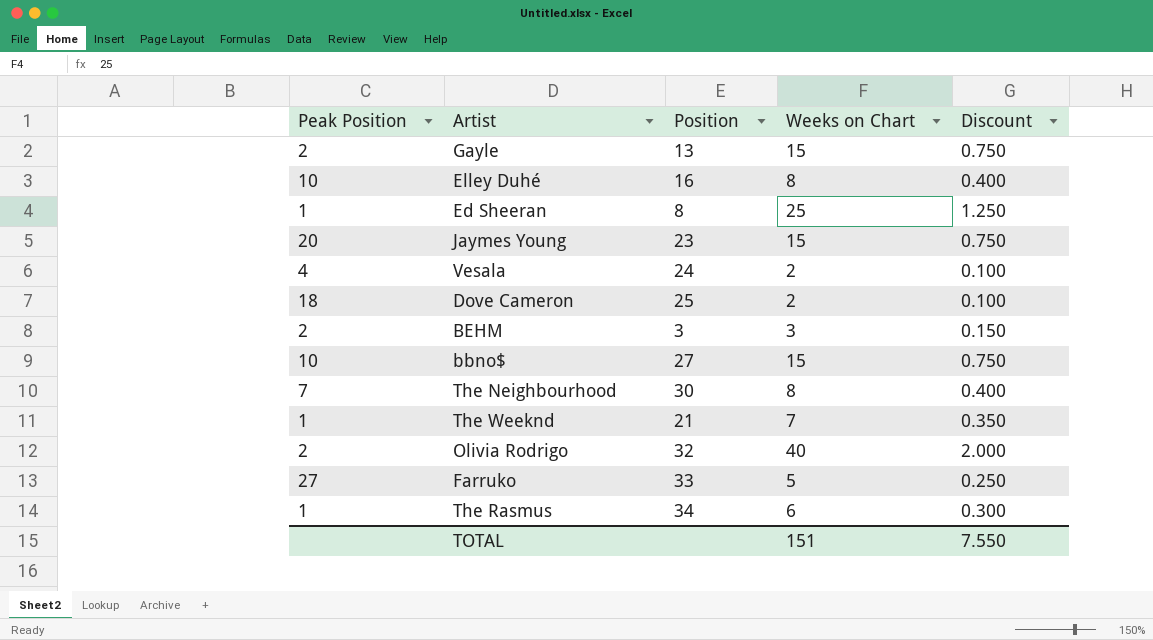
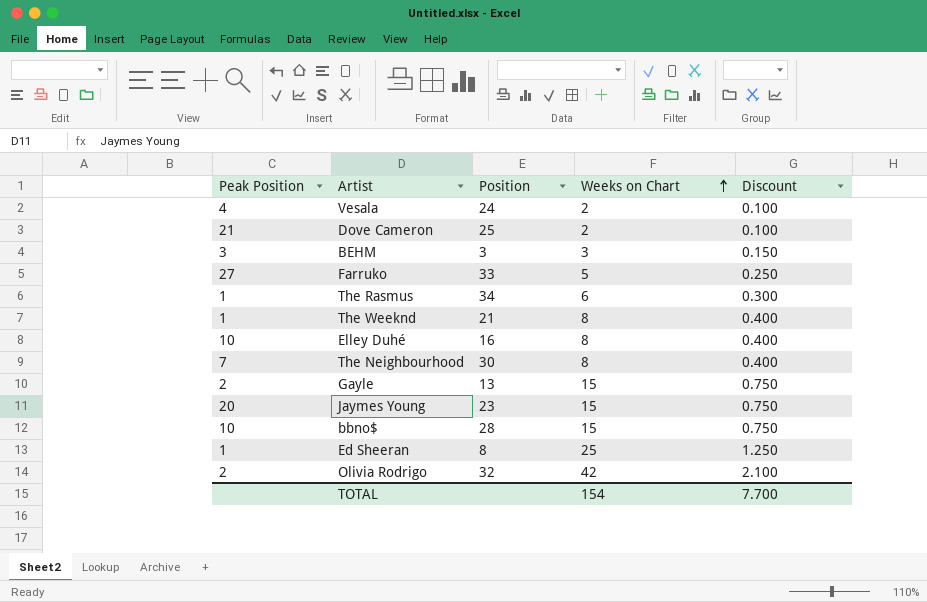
row order: none -> Weeks on Chart ascending
Dove Cameron | Peak Position: 18 -> 21
BEHM | Peak Position: 2 -> 3
The Weeknd | Weeks on Chart: 7 -> 8
The Weeknd | Discount: 0.350 -> 0.400
bbno$ | Position: 27 -> 28
Olivia Rodrigo | Weeks on Chart: 40 -> 42
Olivia Rodrigo | Discount: 2.000 -> 2.100
TOTAL | Weeks on Chart: 151 -> 154
TOTAL | Discount: 7.550 -> 7.700

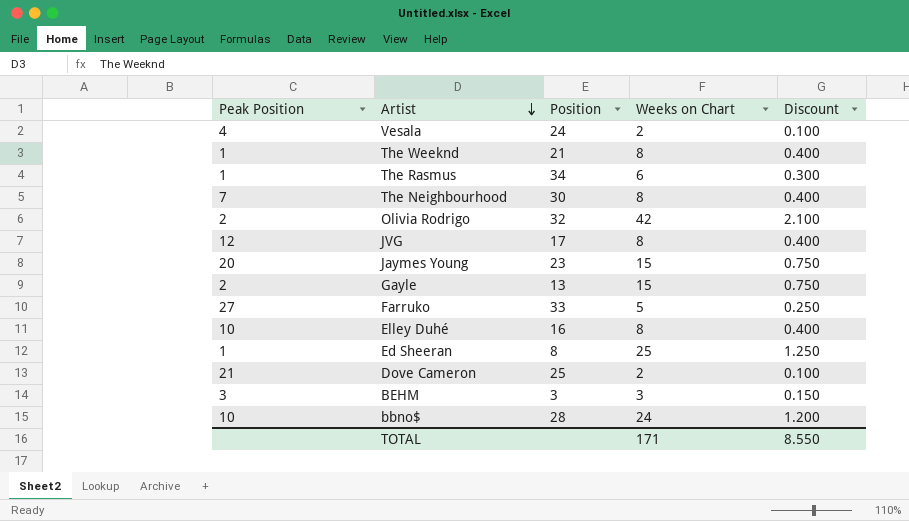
row order: Weeks on Chart ascending -> Artist descending
row JVG: none -> 12 | 17 | 8 | 0.400
bbno$ | Weeks on Chart: 15 -> 24
bbno$ | Discount: 0.750 -> 1.200
TOTAL | Weeks on Chart: 154 -> 171
TOTAL | Discount: 7.700 -> 8.550

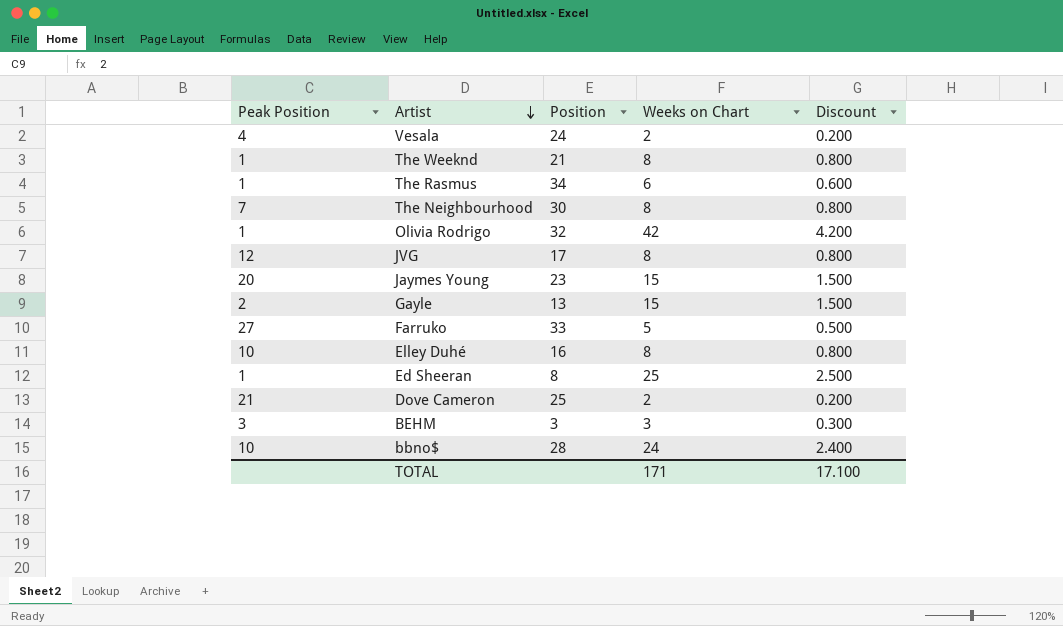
column Discount | formula: [Weeks on Chart] * 0.05 -> [Weeks on Chart] * 0.1
Olivia Rodrigo | Peak Position: 2 -> 1
TOTAL | Discount: 8.550 -> 17.100

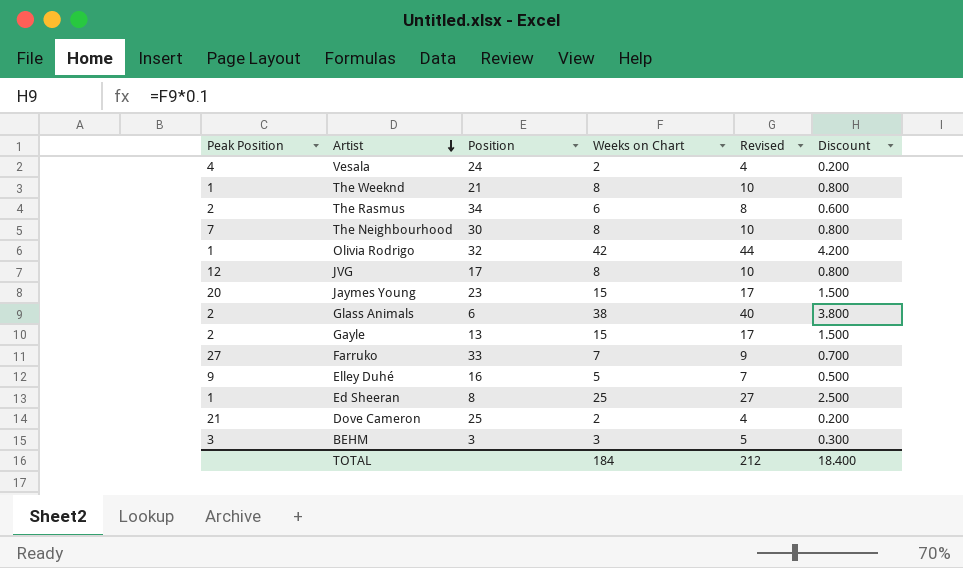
column Revised | formula: none -> [Weeks on Chart] + 2
row bbno$: 10 | 28 | 24 | 2.400 -> none
The Rasmus | Peak Position: 1 -> 2
row Glass Animals: none -> 2 | 6 | 38 | 40 | 3.800
Farruko | Weeks on Chart: 5 -> 7
Farruko | Discount: 0.500 -> 0.700
Elley Duhé | Peak Position: 10 -> 9
Elley Duhé | Weeks on Chart: 8 -> 5
Elley Duhé | Discount: 0.800 -> 0.500
TOTAL | Weeks on Chart: 171 -> 184
TOTAL | Discount: 17.100 -> 18.400

